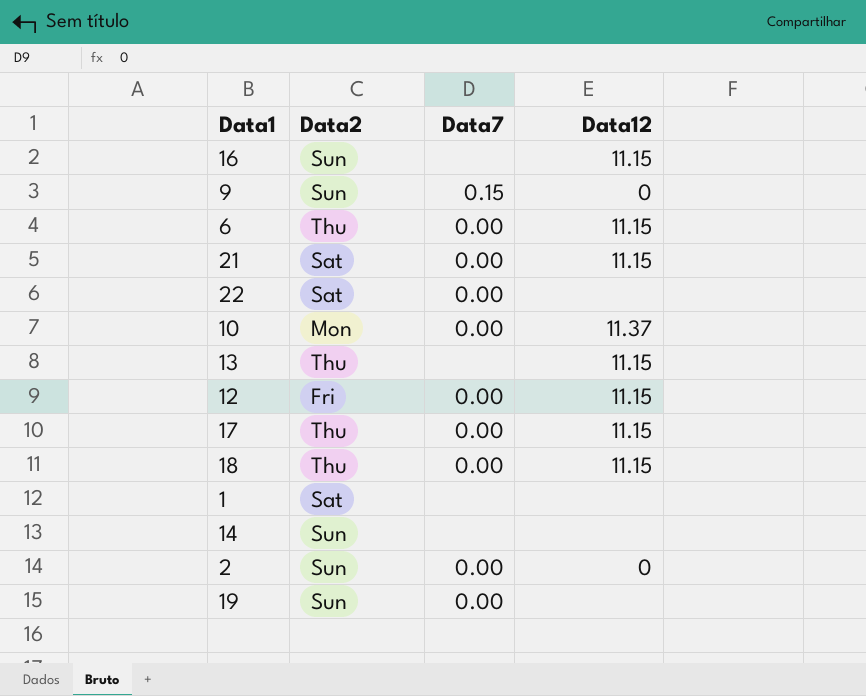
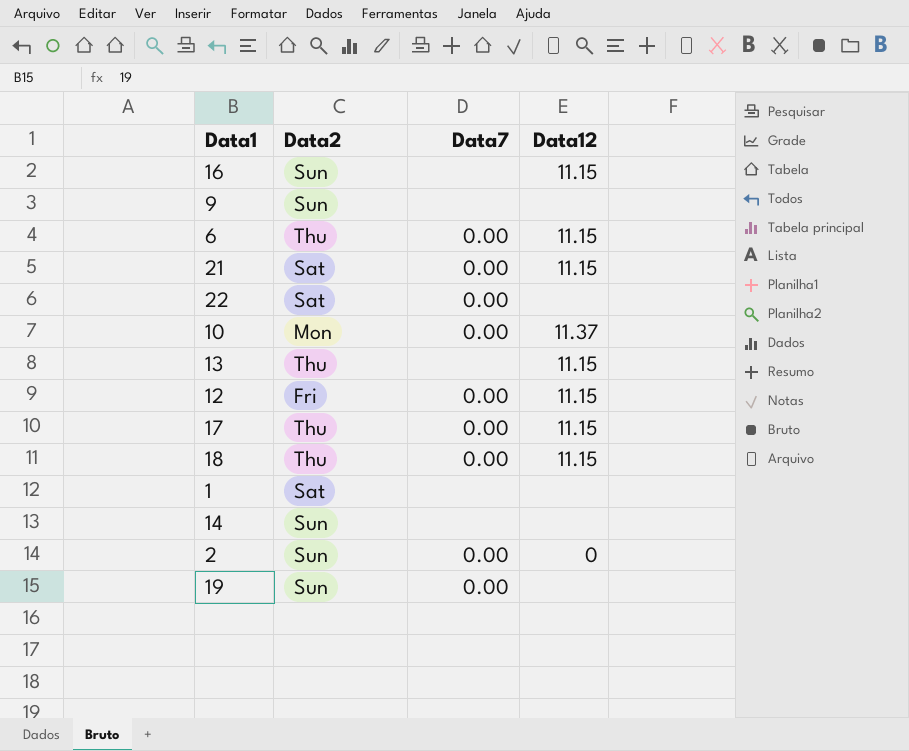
9 | Data7: 0.15 -> none
9 | Data12: 0 -> none

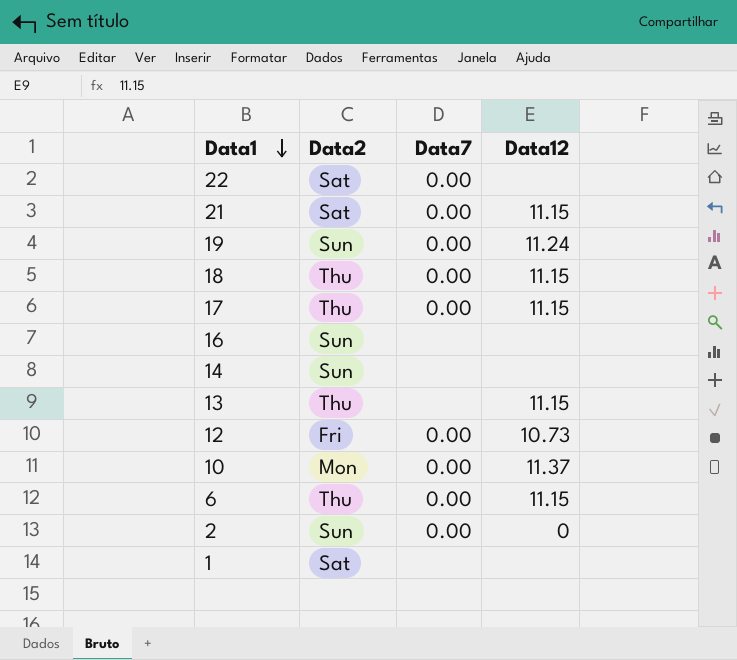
row order: none -> Data1 descending
row 9: Sun | none | none -> none
19 | Data12: none -> 11.24
16 | Data12: 11.15 -> none
12 | Data12: 11.15 -> 10.73

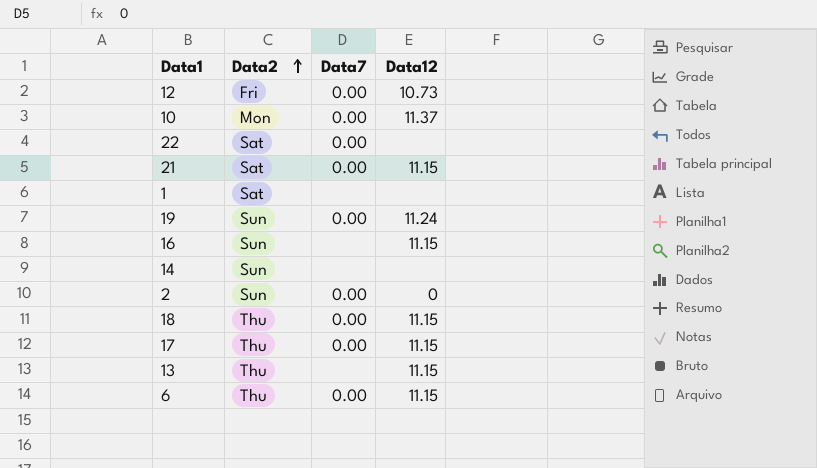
row order: Data1 descending -> Data2 ascending
16 | Data12: none -> 11.15

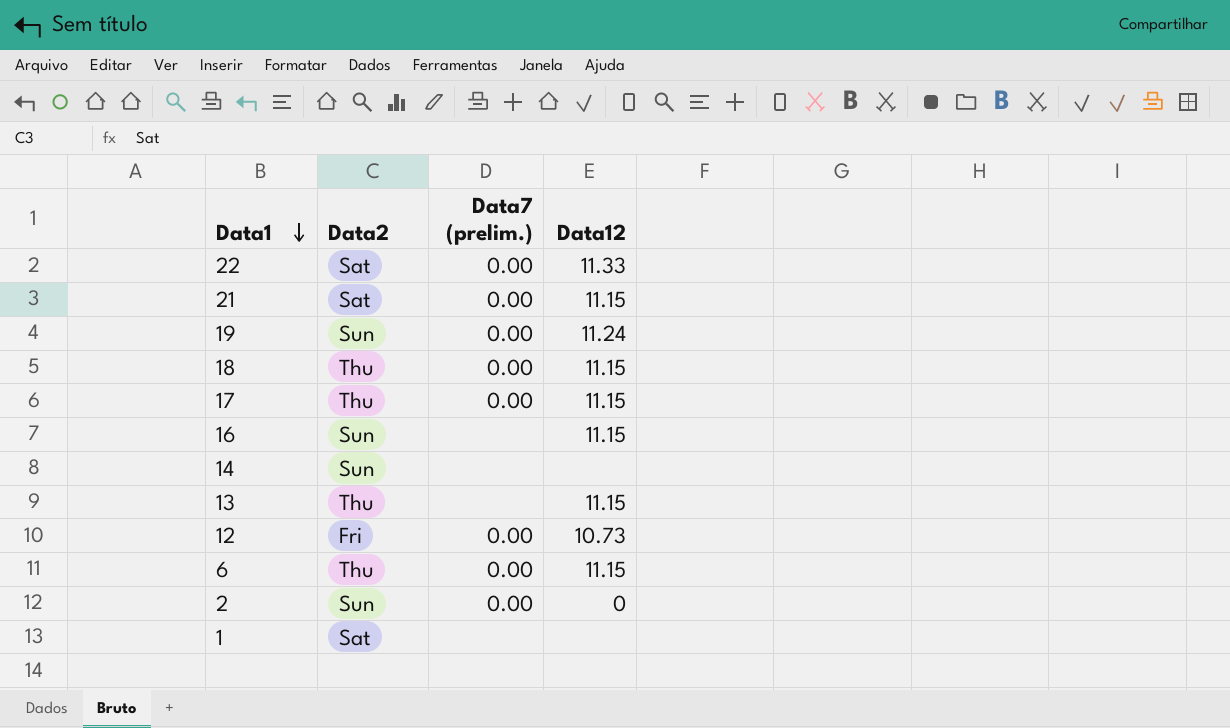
row order: Data2 ascending -> Data1 descending
column name: Data7 -> Data7 (prelim.)
row 10: Mon | 0.00 | 11.37 -> none
22 | Data12: none -> 11.33

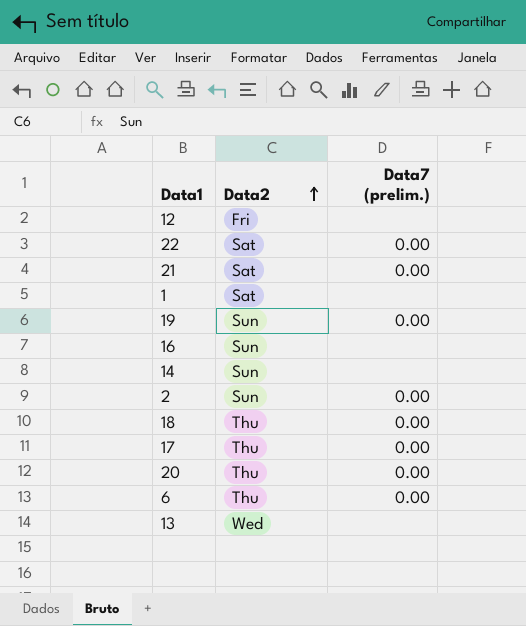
row order: Data1 descending -> Data2 ascending
column Data12 | position: 4 -> none
12 | Data7 (prelim.): 0.00 -> none
row 20: none -> Thu | 0.00
13 | Data2: Thu -> Wed

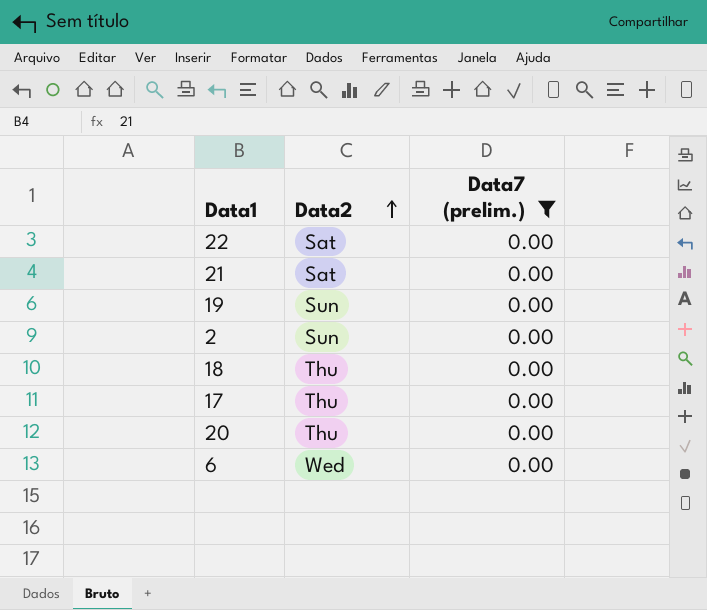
filter: none -> Data7 (prelim.) = 0.00
6 | Data2: Thu -> Wed

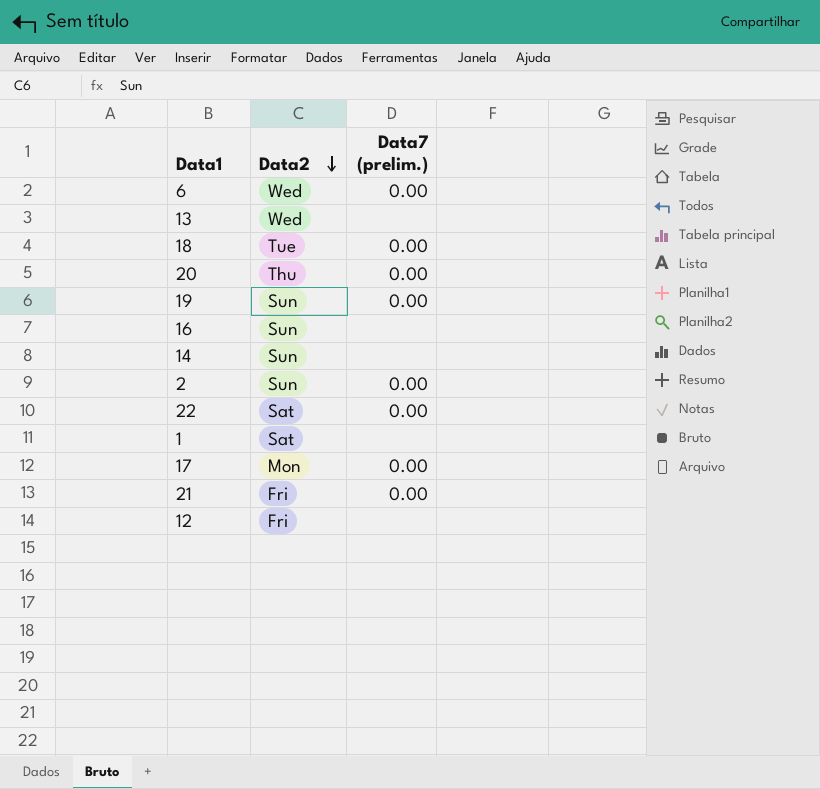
filter: Data7 (prelim.) = 0.00 -> none
row order: Data2 ascending -> Data2 descending
18 | Data2: Thu -> Tue
17 | Data2: Thu -> Mon
21 | Data2: Sat -> Fri

